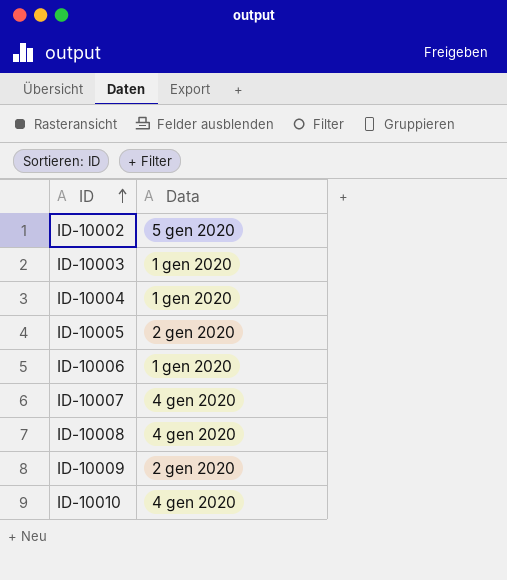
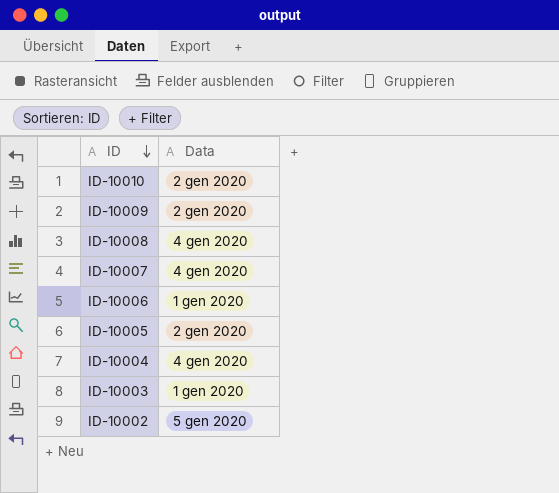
row order: ID ascending -> ID descending
ID-10010 | Data: 4 gen 2020 -> 2 gen 2020
ID-10004 | Data: 1 gen 2020 -> 4 gen 2020

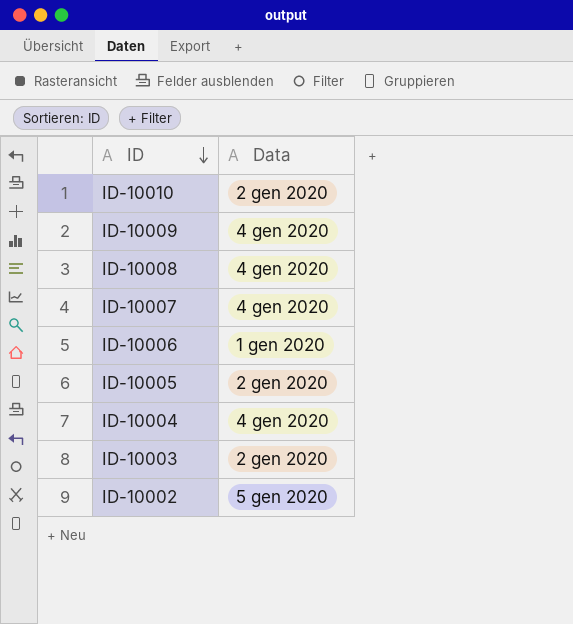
ID-10009 | Data: 2 gen 2020 -> 4 gen 2020
ID-10003 | Data: 1 gen 2020 -> 2 gen 2020

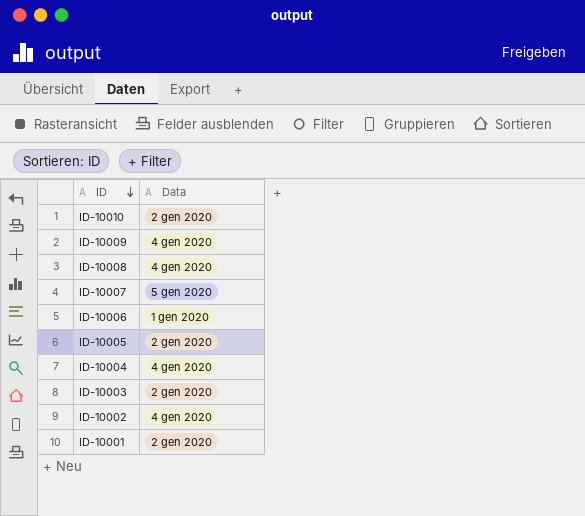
ID-10007 | Data: 4 gen 2020 -> 5 gen 2020
ID-10002 | Data: 5 gen 2020 -> 4 gen 2020
row ID-10001: none -> 2 gen 2020

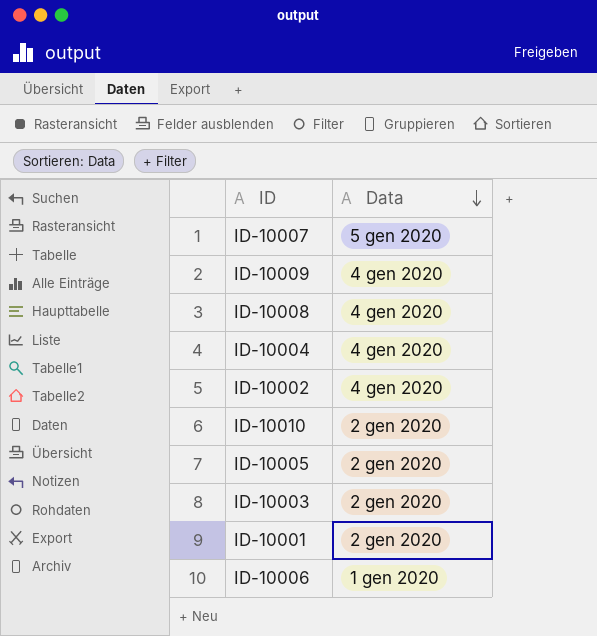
row order: ID descending -> Data descending

